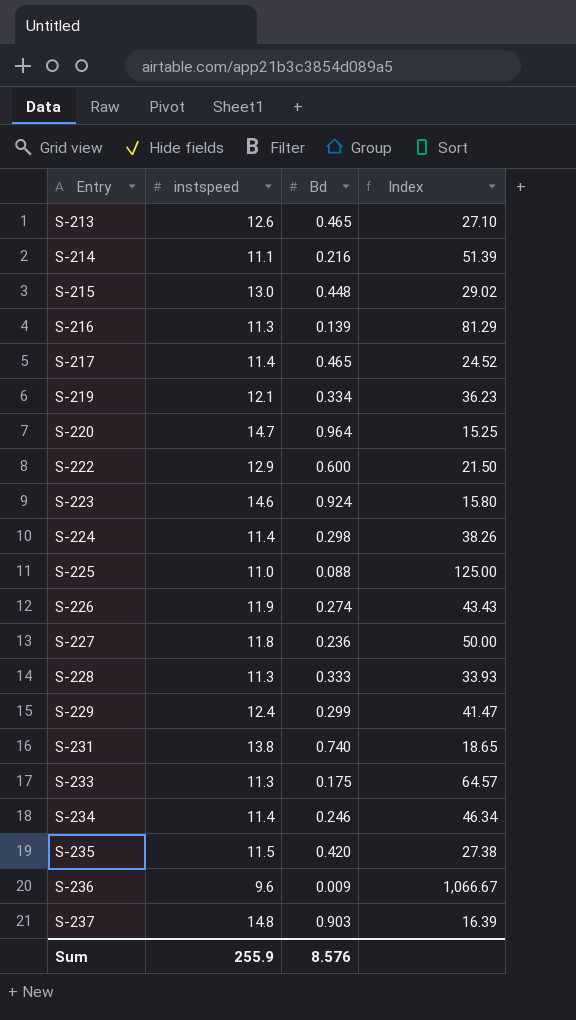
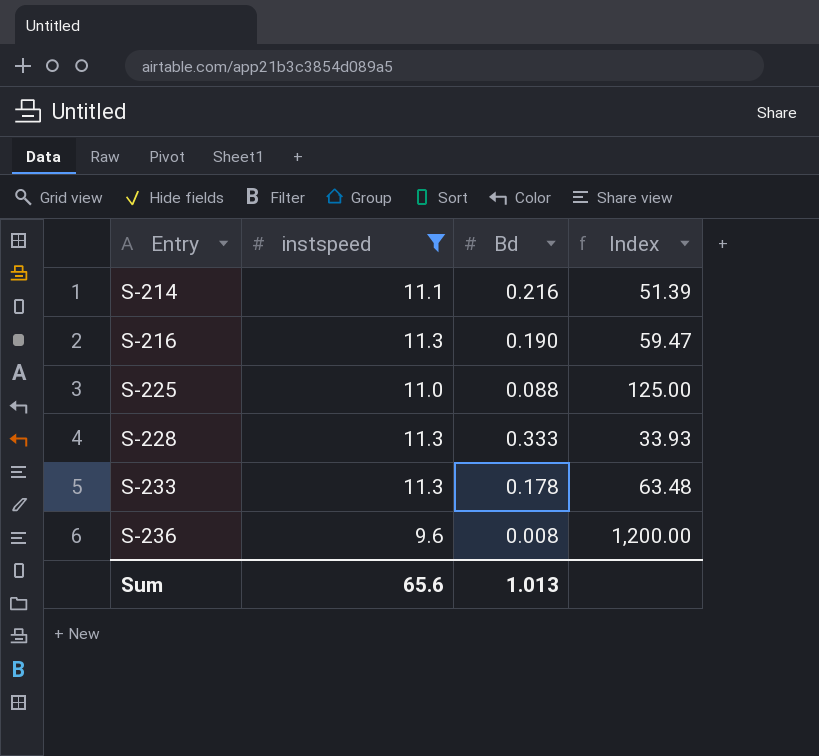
filter: none -> instspeed <= 11.3
S-216 | Bd: 0.139 -> 0.190
S-216 | Index: 81.29 -> 59.47
S-233 | Bd: 0.175 -> 0.178
S-233 | Index: 64.57 -> 63.48
S-236 | Bd: 0.009 -> 0.008
S-236 | Index: 1,066.67 -> 1,200.00
Sum | instspeed: 255.9 -> 65.6
Sum | Bd: 8.576 -> 1.013

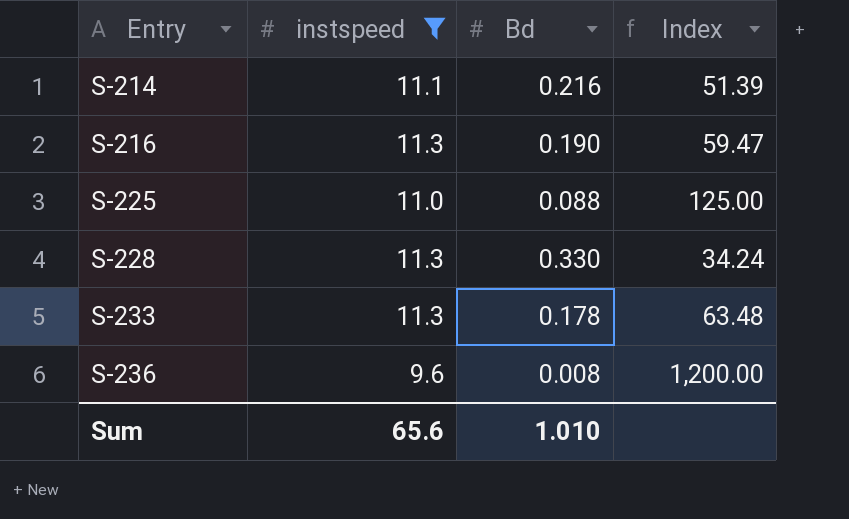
S-228 | Bd: 0.333 -> 0.330
S-228 | Index: 33.93 -> 34.24
Sum | Bd: 1.013 -> 1.010

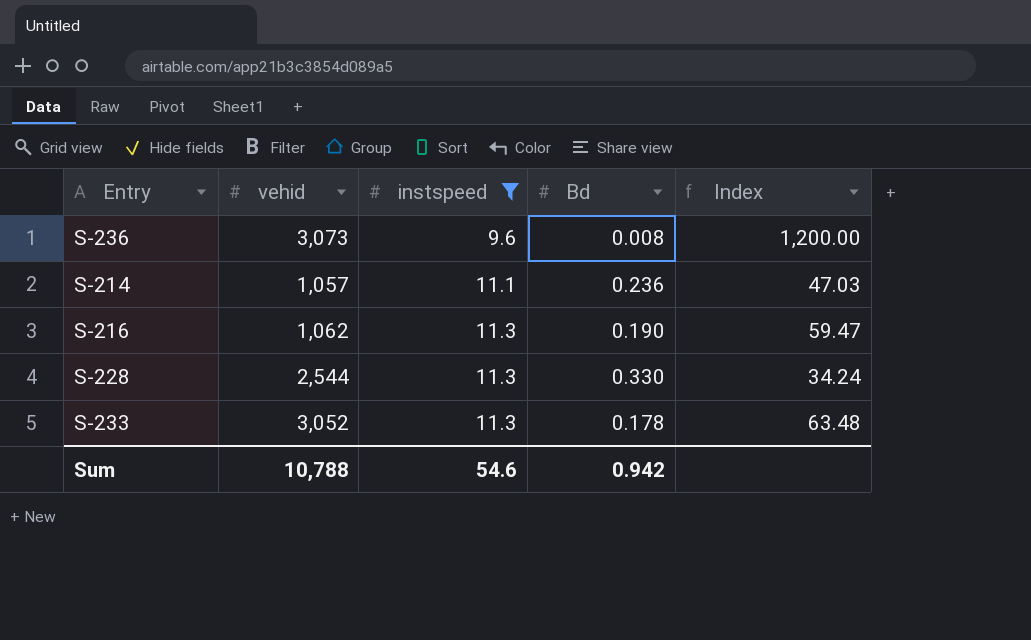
row order: Entry ascending -> instspeed ascending
column vehid | position: none -> 2
row S-225: 11.0 | 0.088 | 125.00 -> none
S-214 | Bd: 0.216 -> 0.236
S-214 | Index: 51.39 -> 47.03
Sum | instspeed: 65.6 -> 54.6
Sum | Bd: 1.010 -> 0.942

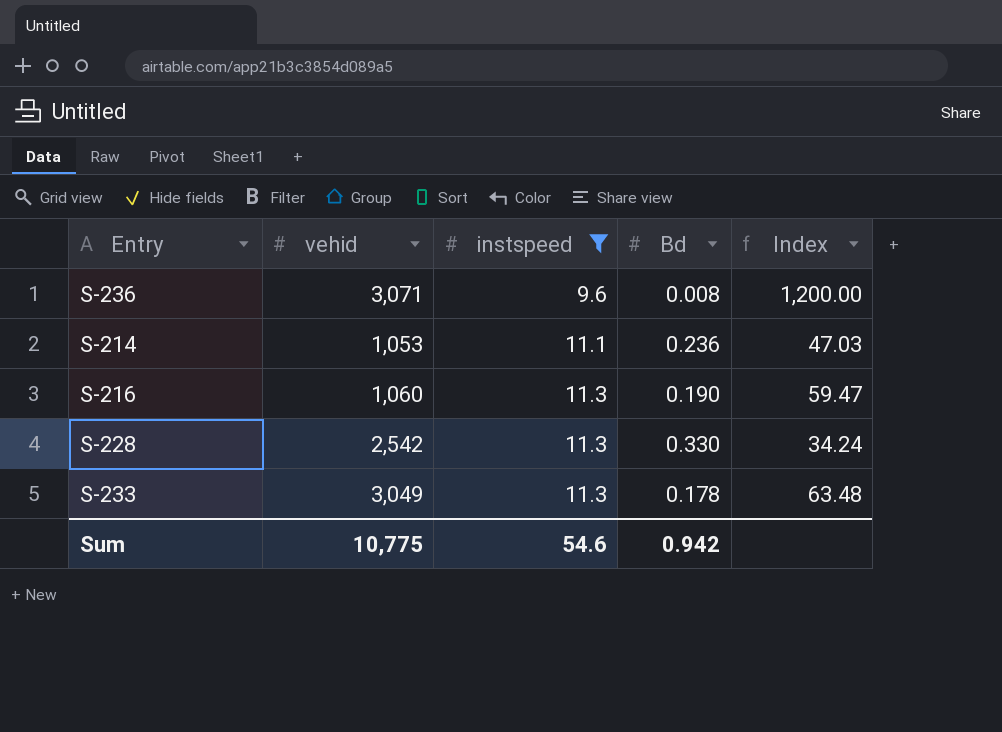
S-236 | vehid: 3,073 -> 3,071
S-214 | vehid: 1,057 -> 1,053
S-216 | vehid: 1,062 -> 1,060
S-228 | vehid: 2,544 -> 2,542
S-233 | vehid: 3,052 -> 3,049
Sum | vehid: 10,788 -> 10,775

